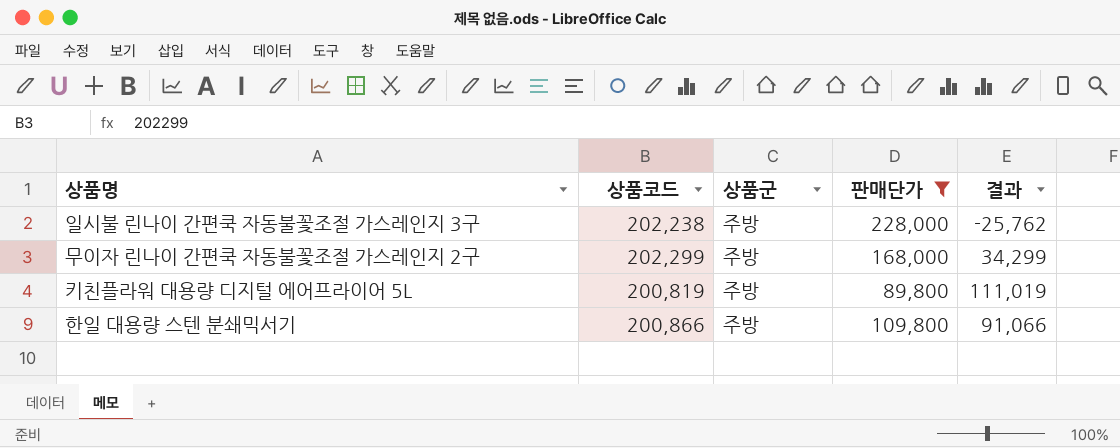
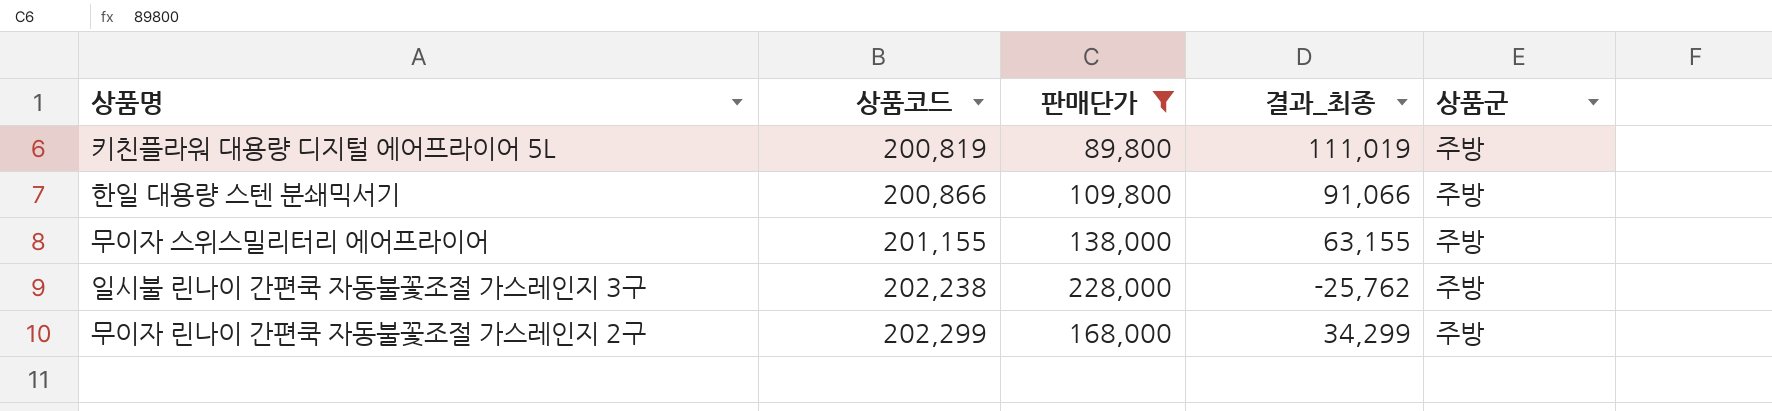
row order: none -> 상품코드 ascending
column name: 결과 -> 결과_최종
column 상품군 | position: 3 -> 5
row 무이자 스위스밀리터리 에어프라이어: none -> 201,155 | 138,000 | 63,155 | 주방

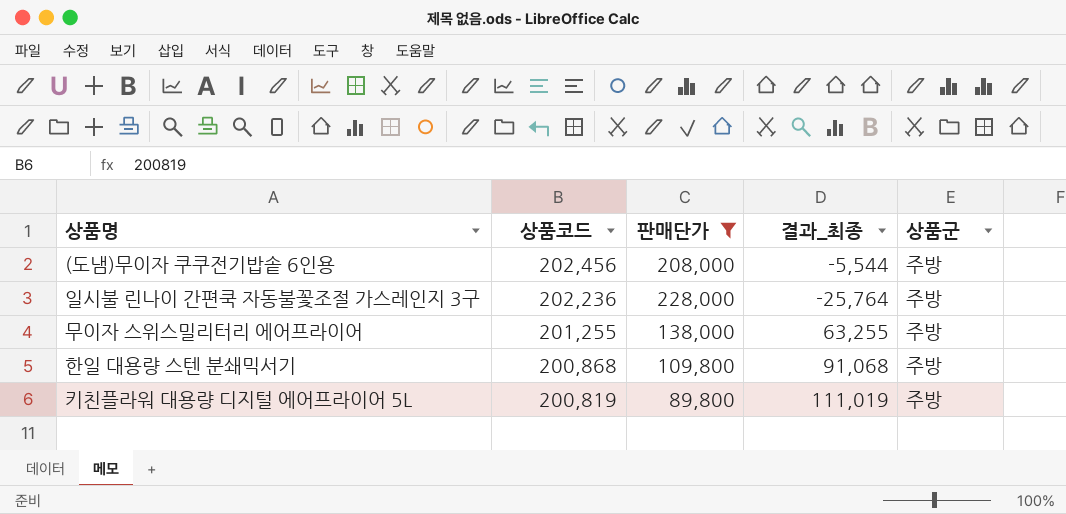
row order: 상품코드 ascending -> 상품코드 descending
row 무이자 린나이 간편쿡 자동불꽃조절 가스레인지 2구: 202,299 | 168,000 | 34,299 | 주방 -> none
row (도냄)무이자 쿠쿠전기밥솥 6인용: none -> 202,456 | 208,000 | -5,544 | 주방
일시불 린나이 간편쿡 자동불꽃조절 가스레인지 3구 | 상품코드: 202,238 -> 202,236
일시불 린나이 간편쿡 자동불꽃조절 가스레인지 3구 | 결과_최종: -25,762 -> -25,764
무이자 스위스밀리터리 에어프라이어 | 상품코드: 201,155 -> 201,255
무이자 스위스밀리터리 에어프라이어 | 결과_최종: 63,155 -> 63,255
한일 대용량 스텐 분쇄믹서기 | 상품코드: 200,866 -> 200,868
한일 대용량 스텐 분쇄믹서기 | 결과_최종: 91,066 -> 91,068

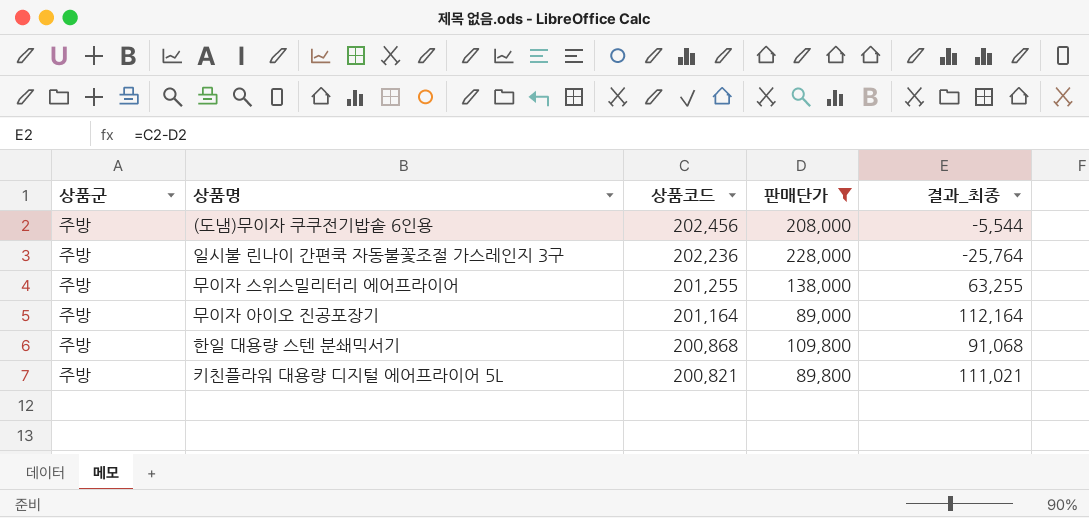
column 상품군 | position: 5 -> 1
row 무이자 아이오 진공포장기: none -> 주방 | 201,164 | 89,000 | 112,164
키친플라워 대용량 디지털 에어프라이어 5L | 상품코드: 200,819 -> 200,821
키친플라워 대용량 디지털 에어프라이어 5L | 결과_최종: 111,019 -> 111,021

